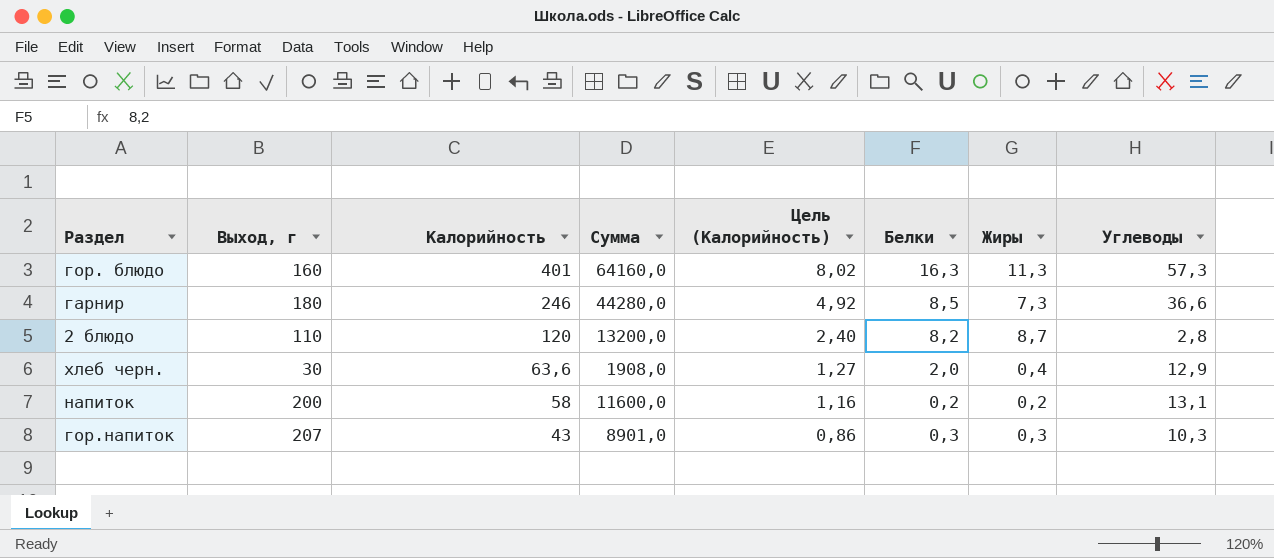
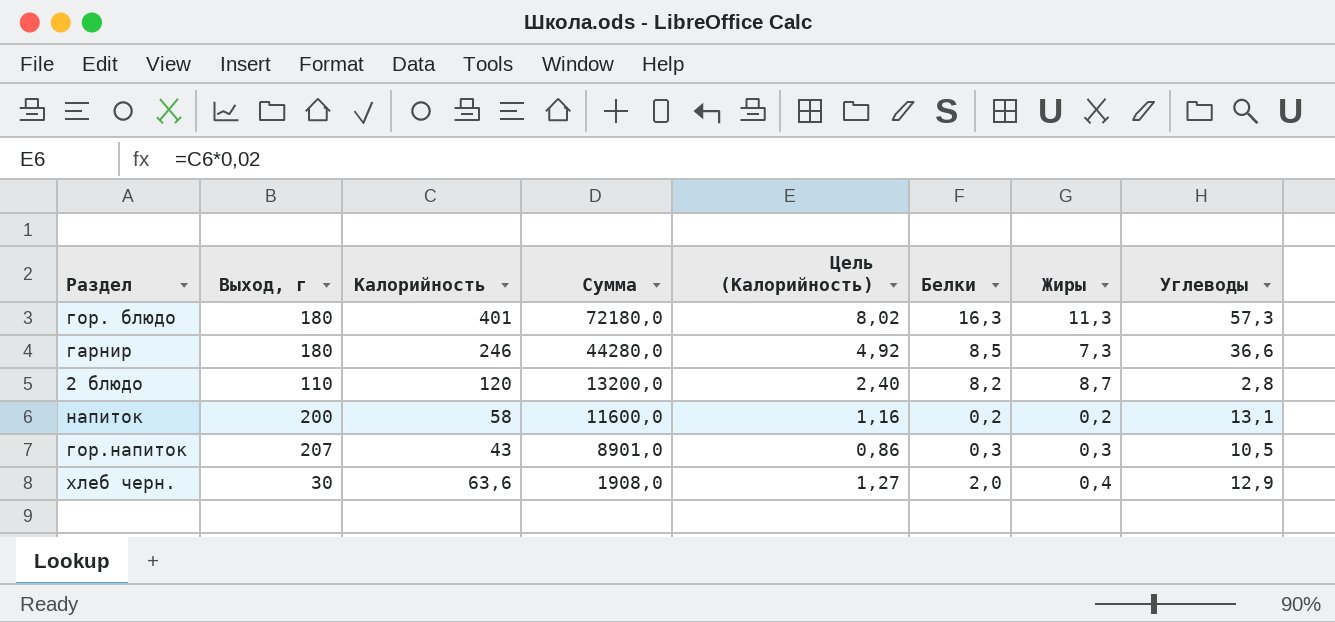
row order: Калорийность descending -> Сумма descending
гор. блюдо | Выход, г: 160 -> 180
гор. блюдо | Сумма: 64160,0 -> 72180,0
гор.напиток | Углеводы: 10,3 -> 10,5

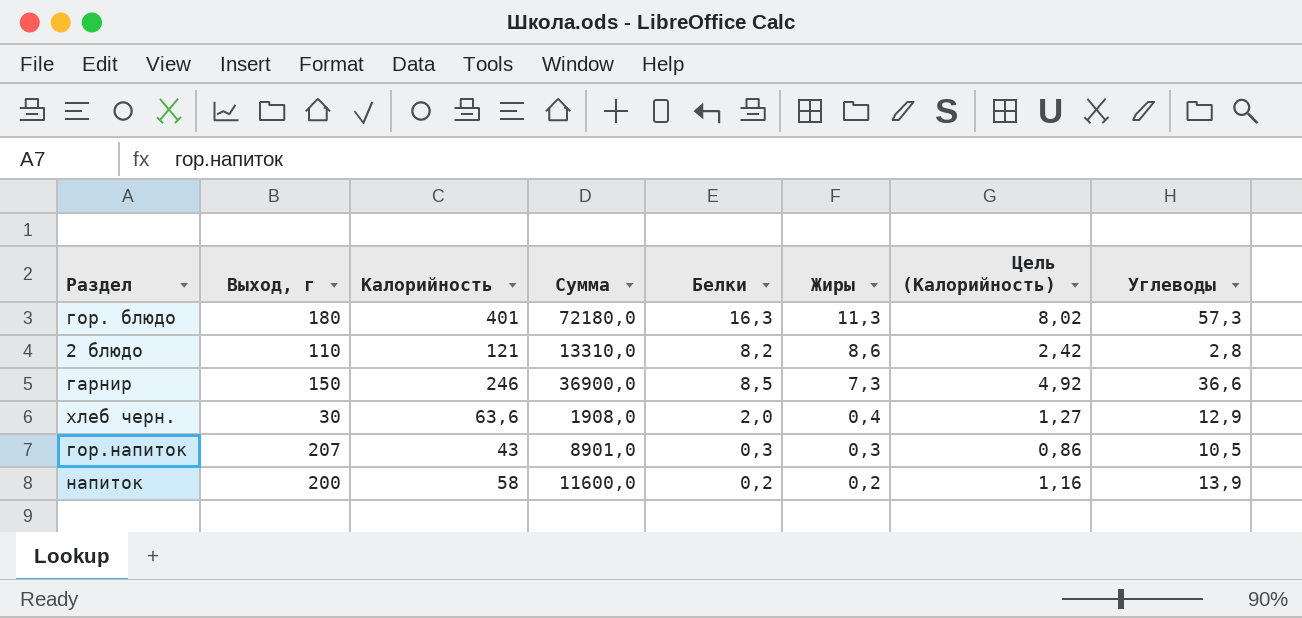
row order: Сумма descending -> Жиры descending
column Цель (Калорийность) | position: 5 -> 7
2 блюдо | Калорийность: 120 -> 121
2 блюдо | Сумма: 13200,0 -> 13310,0
2 блюдо | Жиры: 8,7 -> 8,6
2 блюдо | Цель (Калорийность): 2,40 -> 2,42
гарнир | Выход, г: 180 -> 150
гарнир | Сумма: 44280,0 -> 36900,0
напиток | Углеводы: 13,1 -> 13,9

